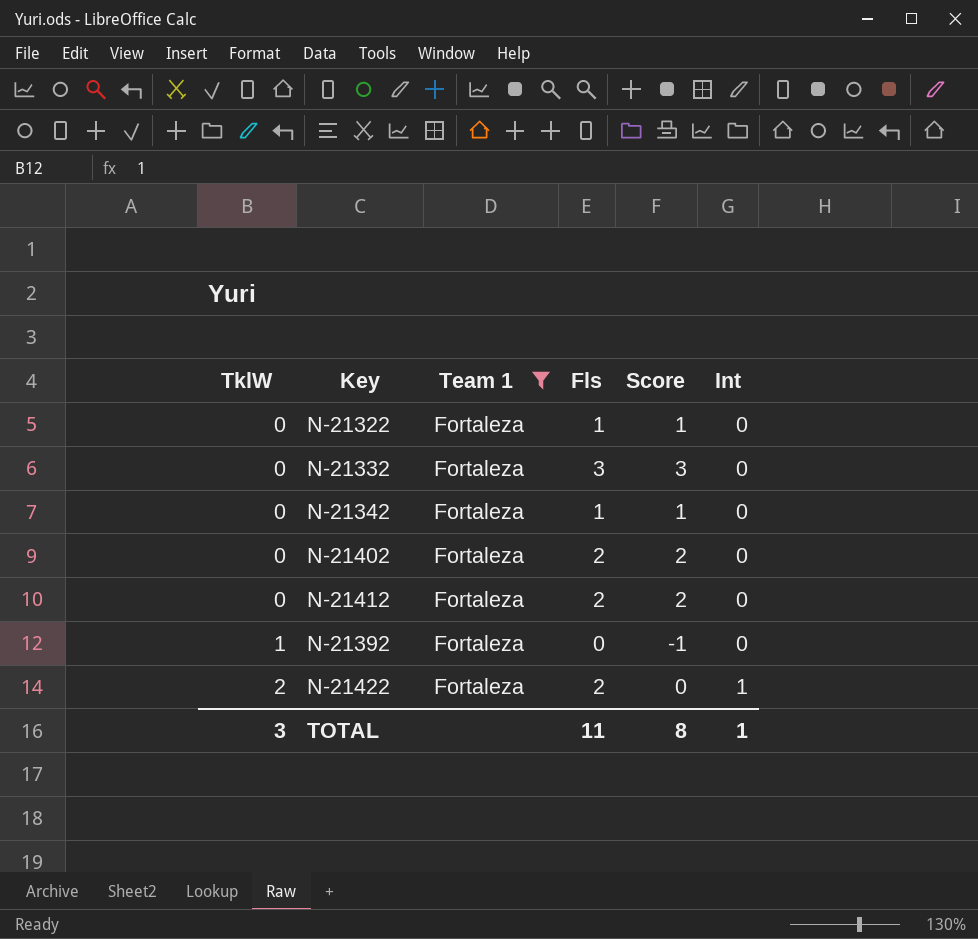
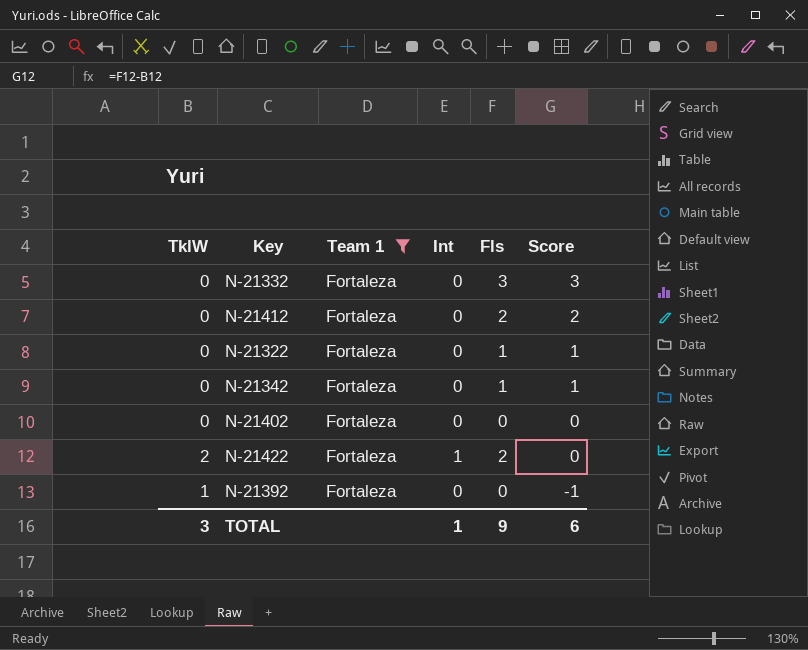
row order: TklW ascending -> Score descending
column Int | position: 6 -> 4
N-21402 | Fls: 2 -> 0
N-21402 | Score: 2 -> 0
TOTAL | Fls: 11 -> 9
TOTAL | Score: 8 -> 6

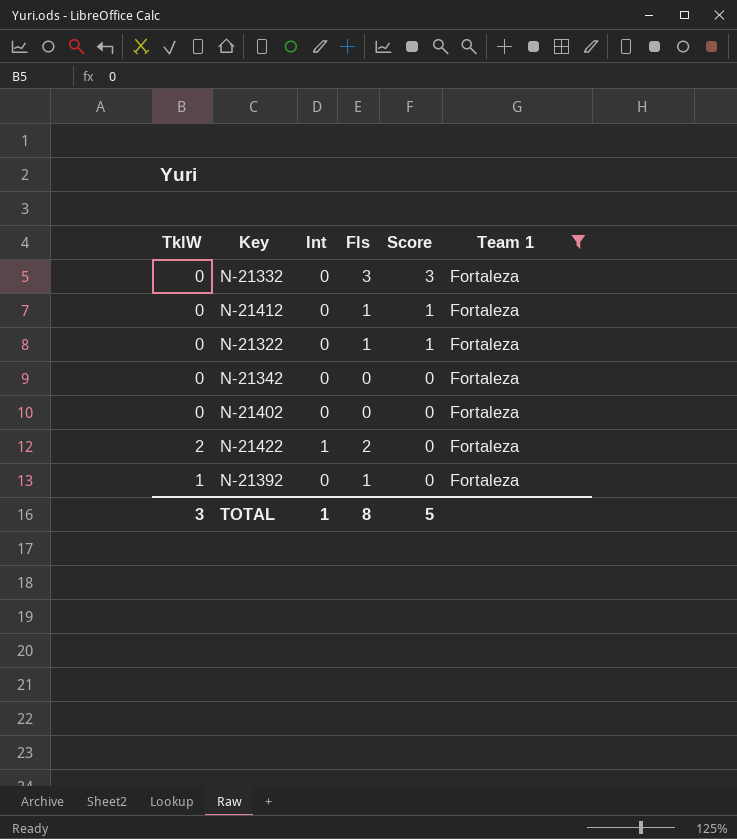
column Team 1 | position: 3 -> 6
N-21412 | Fls: 2 -> 1
N-21412 | Score: 2 -> 1
N-21342 | Fls: 1 -> 0
N-21342 | Score: 1 -> 0
N-21392 | Fls: 0 -> 1
N-21392 | Score: -1 -> 0
TOTAL | Fls: 9 -> 8
TOTAL | Score: 6 -> 5

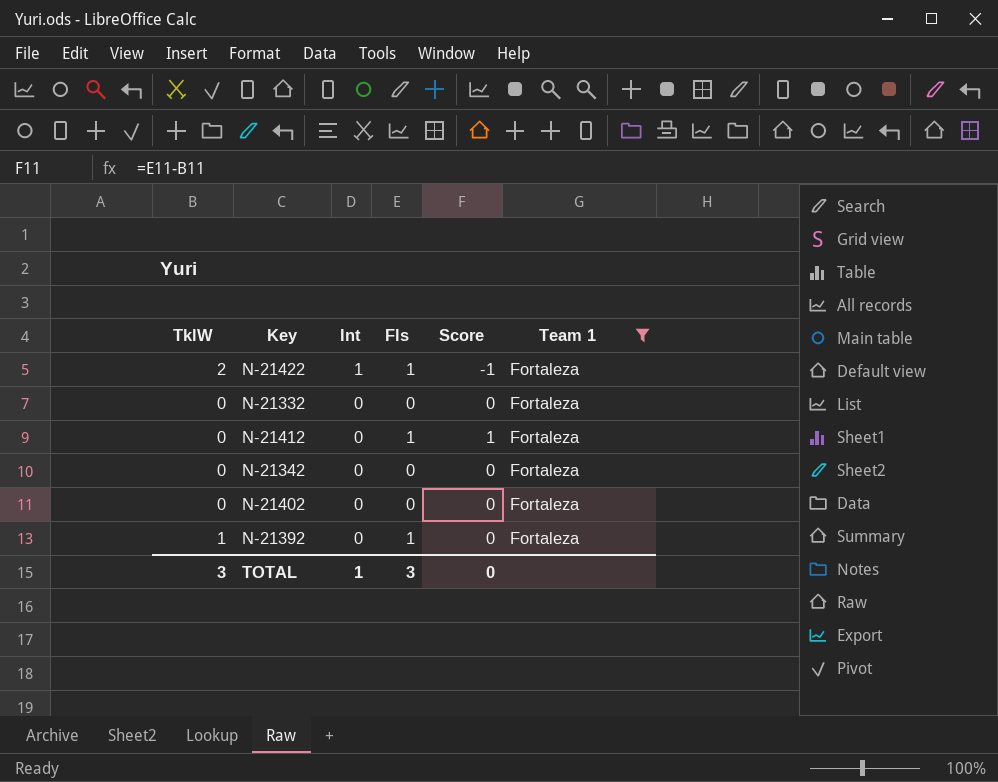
row order: Score descending -> Int descending
row N-21322: 0 | 0 | 1 | 1 | Fortaleza -> none
N-21422 | Fls: 2 -> 1
N-21422 | Score: 0 -> -1
N-21332 | Fls: 3 -> 0
N-21332 | Score: 3 -> 0
TOTAL | Fls: 8 -> 3
TOTAL | Score: 5 -> 0

